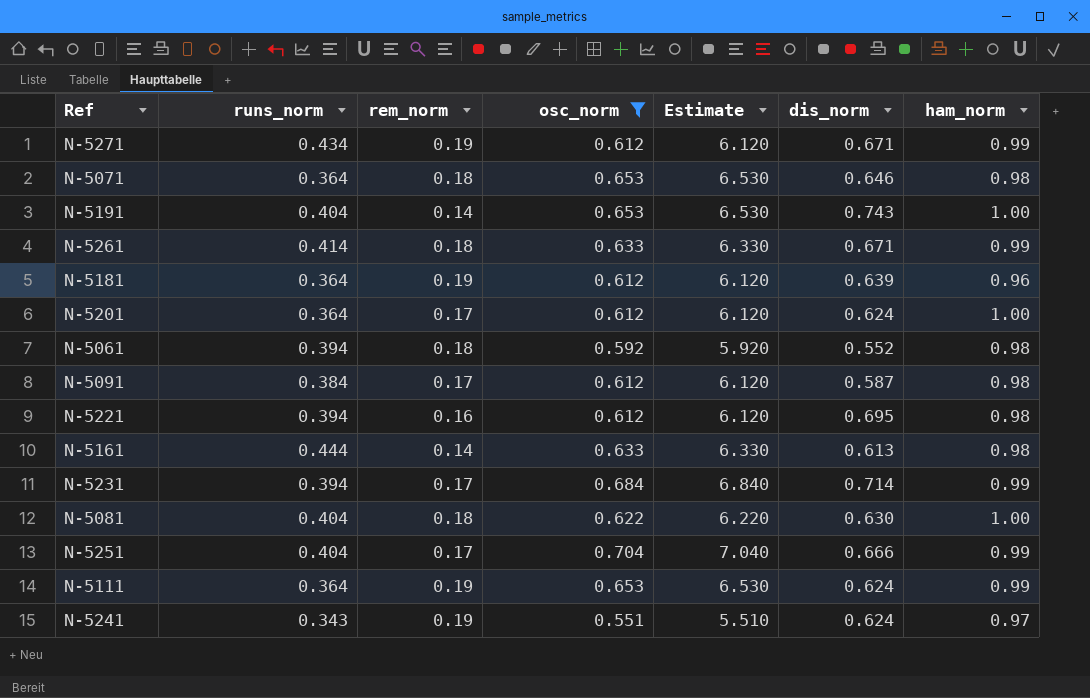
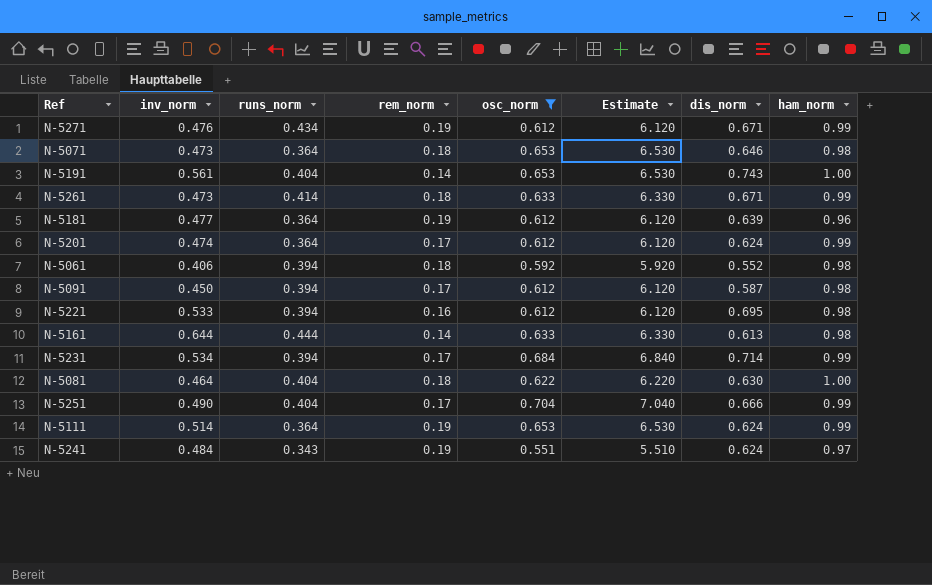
column inv_norm | position: none -> 2
N-5201 | ham_norm: 1.00 -> 0.99
N-5091 | runs_norm: 0.384 -> 0.394

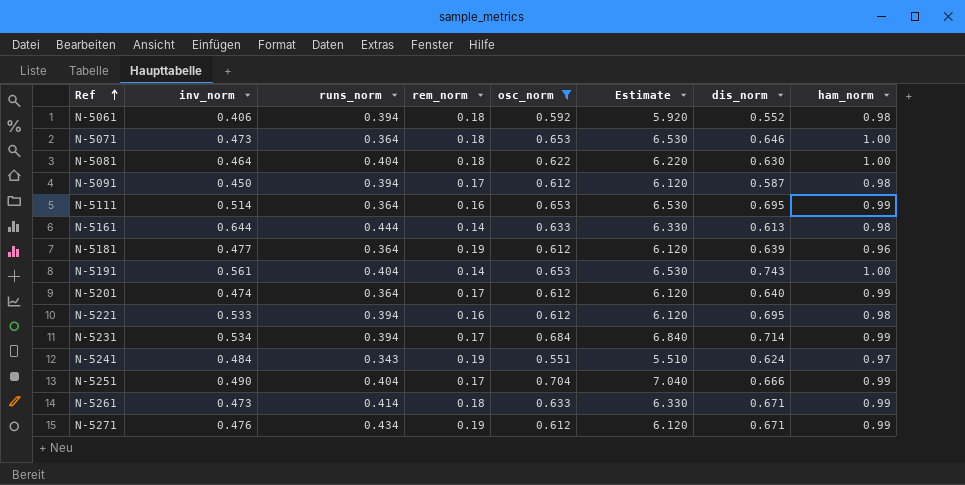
row order: none -> Ref ascending
N-5071 | ham_norm: 0.98 -> 1.00
N-5111 | rem_norm: 0.19 -> 0.16
N-5111 | dis_norm: 0.624 -> 0.695
N-5201 | dis_norm: 0.624 -> 0.640

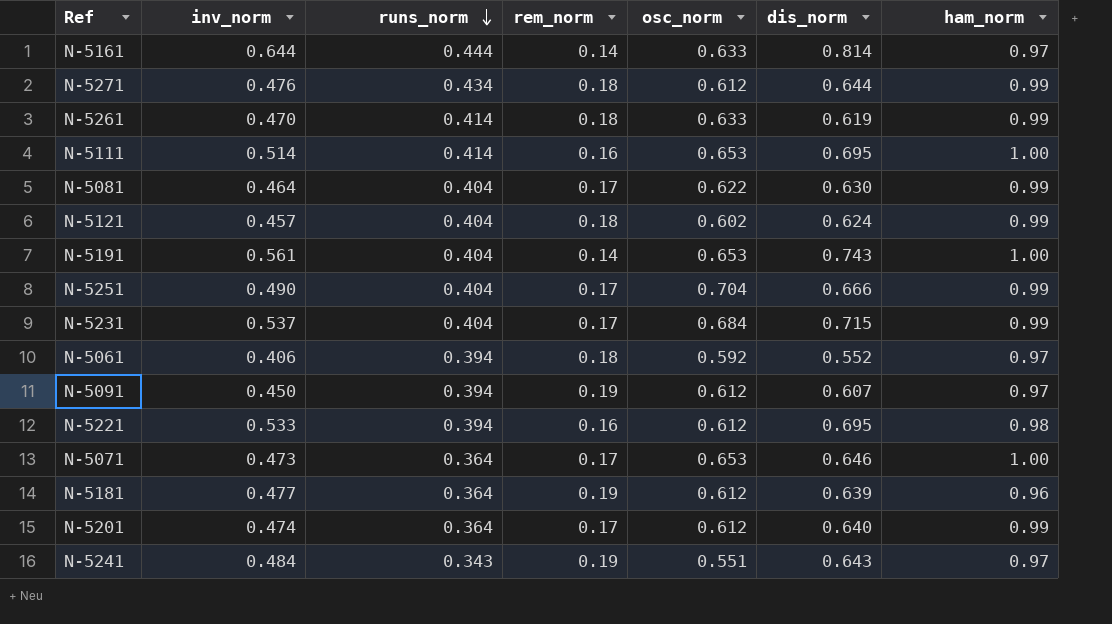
filter: osc_norm != 0.602 -> none
row order: Ref ascending -> runs_norm descending
column Estimate | formula: [osc_norm] * 10 -> none
N-5161 | dis_norm: 0.613 -> 0.814
N-5161 | ham_norm: 0.98 -> 0.97
N-5271 | rem_norm: 0.19 -> 0.18
N-5271 | dis_norm: 0.671 -> 0.644
N-5261 | inv_norm: 0.473 -> 0.470
N-5261 | dis_norm: 0.671 -> 0.619
N-5111 | runs_norm: 0.364 -> 0.414
N-5111 | ham_norm: 0.99 -> 1.00
N-5081 | rem_norm: 0.18 -> 0.17
N-5081 | ham_norm: 1.00 -> 0.99
N-5231 | inv_norm: 0.534 -> 0.537
N-5231 | runs_norm: 0.394 -> 0.404
N-5231 | dis_norm: 0.714 -> 0.715
N-5061 | ham_norm: 0.98 -> 0.97
N-5091 | rem_norm: 0.17 -> 0.19
N-5091 | dis_norm: 0.587 -> 0.607
N-5091 | ham_norm: 0.98 -> 0.97
N-5071 | rem_norm: 0.18 -> 0.17
N-5241 | dis_norm: 0.624 -> 0.643

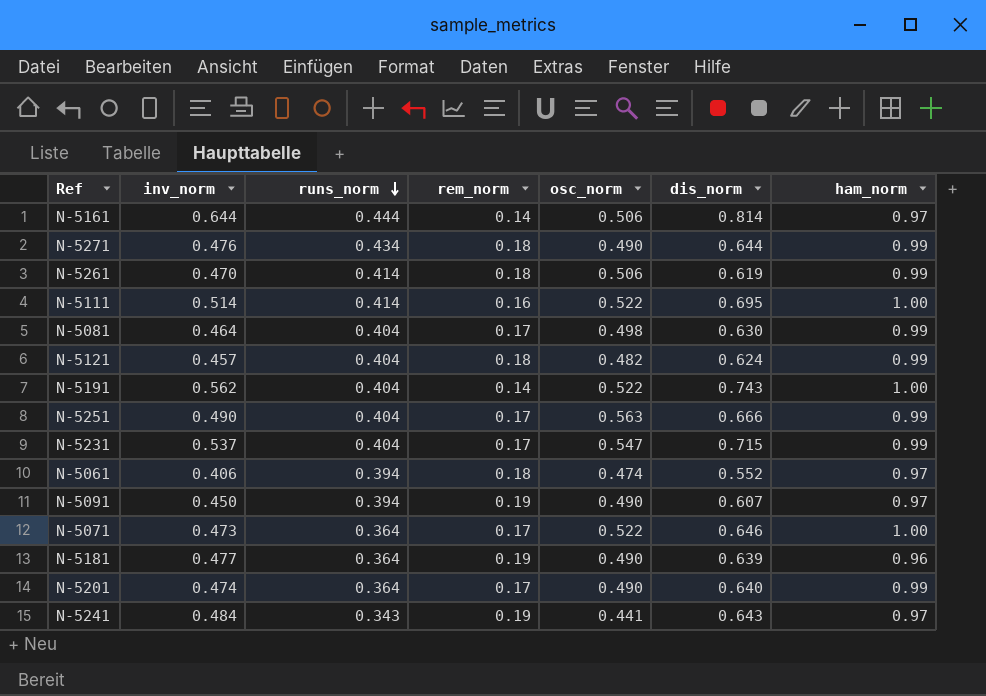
row N-5221: 0.533 | 0.394 | 0.16 | 0.612 | 0.695 | 0.98 -> none
N-5161 | osc_norm: 0.633 -> 0.506
N-5271 | osc_norm: 0.612 -> 0.490
N-5261 | osc_norm: 0.633 -> 0.506
N-5111 | osc_norm: 0.653 -> 0.522
N-5081 | osc_norm: 0.622 -> 0.498
N-5121 | osc_norm: 0.602 -> 0.482
N-5191 | inv_norm: 0.561 -> 0.562
N-5191 | osc_norm: 0.653 -> 0.522
N-5251 | osc_norm: 0.704 -> 0.563
N-5231 | osc_norm: 0.684 -> 0.547
N-5061 | osc_norm: 0.592 -> 0.474
N-5091 | osc_norm: 0.612 -> 0.490
N-5071 | osc_norm: 0.653 -> 0.522
N-5181 | osc_norm: 0.612 -> 0.490
N-5201 | osc_norm: 0.612 -> 0.490
N-5241 | osc_norm: 0.551 -> 0.441

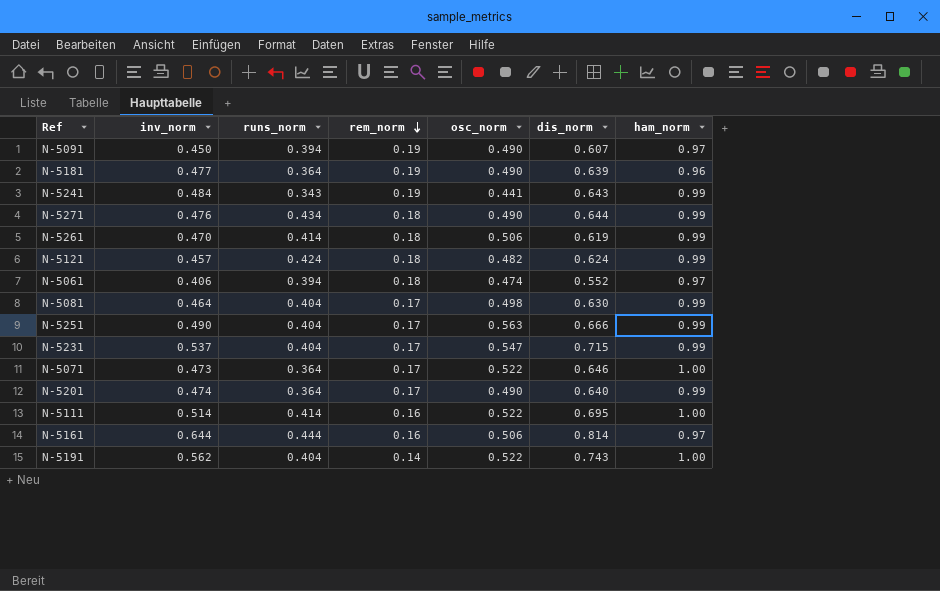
row order: runs_norm descending -> rem_norm descending
N-5241 | ham_norm: 0.97 -> 0.99
N-5121 | runs_norm: 0.404 -> 0.424
N-5161 | rem_norm: 0.14 -> 0.16

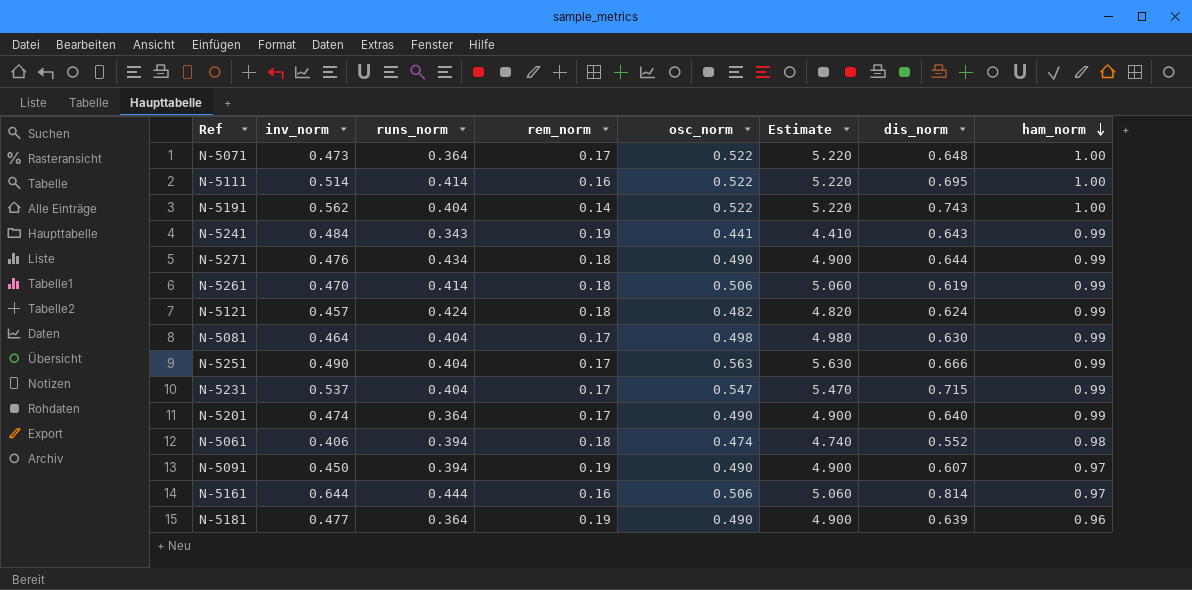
row order: rem_norm descending -> ham_norm descending
column Estimate | formula: none -> [osc_norm] * 10
N-5071 | dis_norm: 0.646 -> 0.648
N-5061 | ham_norm: 0.97 -> 0.98

